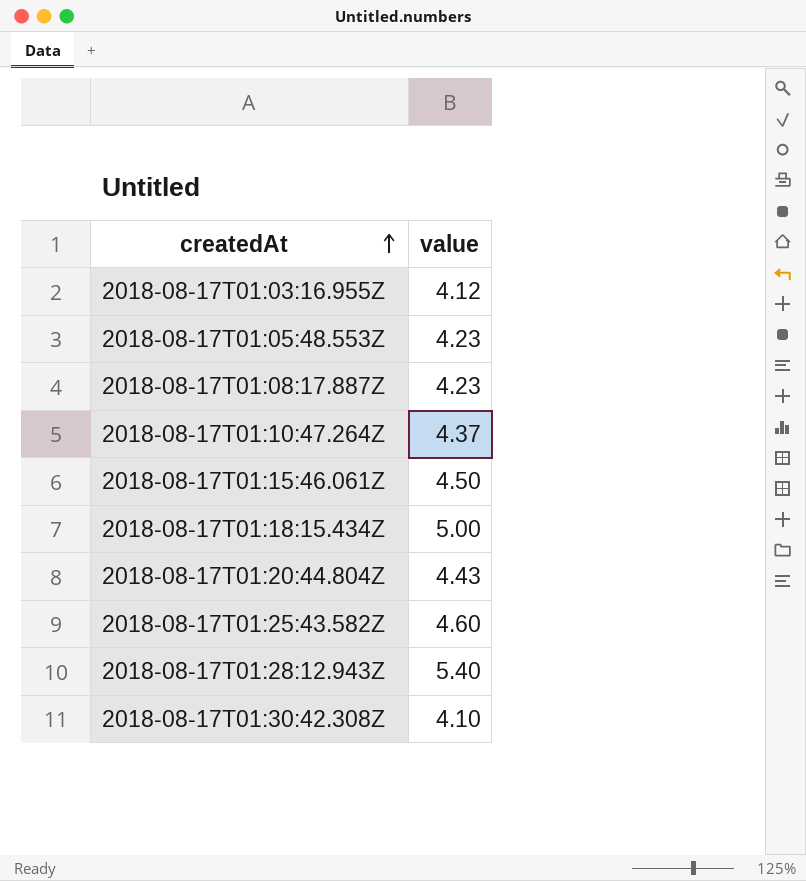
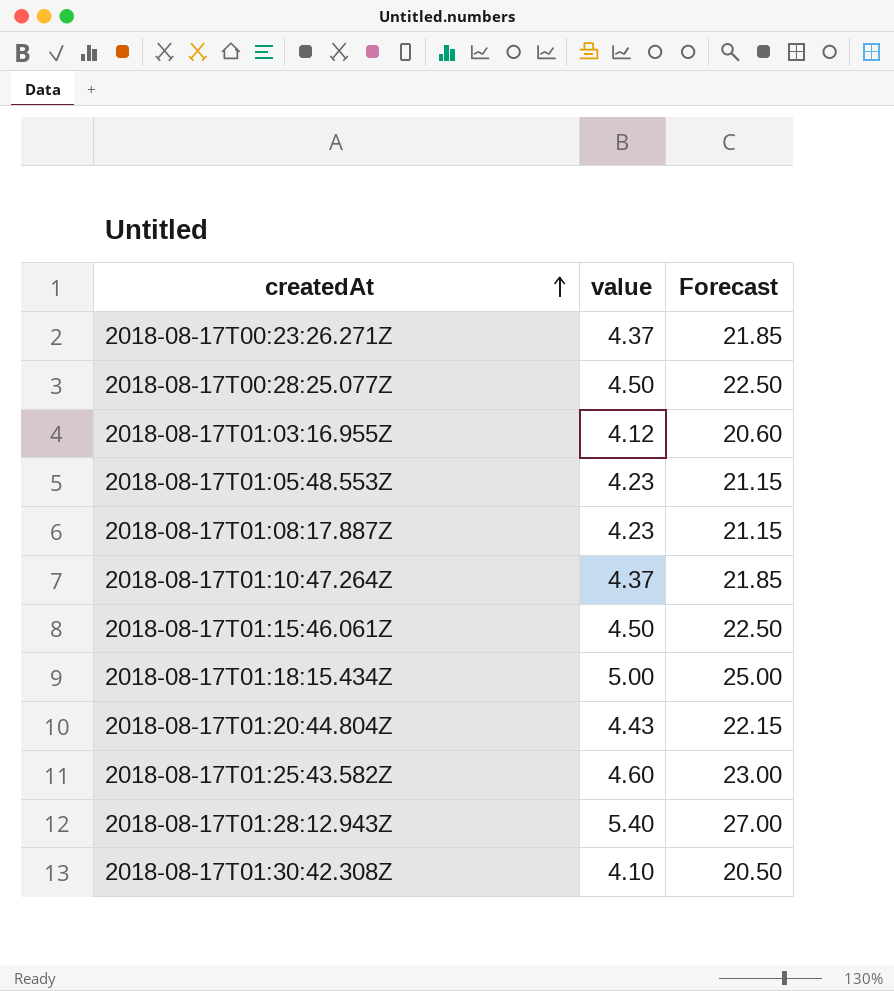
column Forecast | formula: none -> [value] * 5
row 2018-08-17T00:23:26.271Z: none -> 4.37 | 21.85
row 2018-08-17T00:28:25.077Z: none -> 4.50 | 22.50

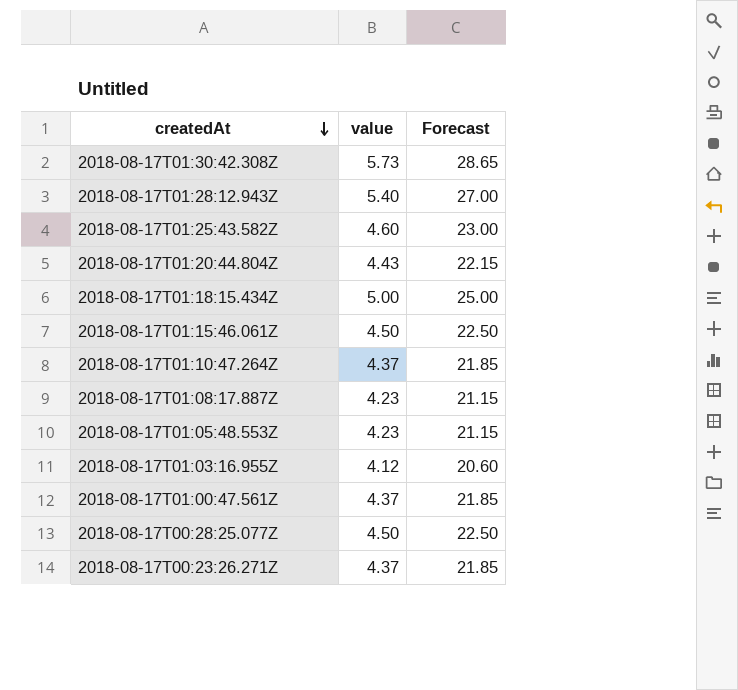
row order: createdAt ascending -> createdAt descending
2018-08-17T01:30:42.308Z | value: 4.10 -> 5.73
2018-08-17T01:30:42.308Z | Forecast: 20.50 -> 28.65
row 2018-08-17T01:00:47.561Z: none -> 4.37 | 21.85

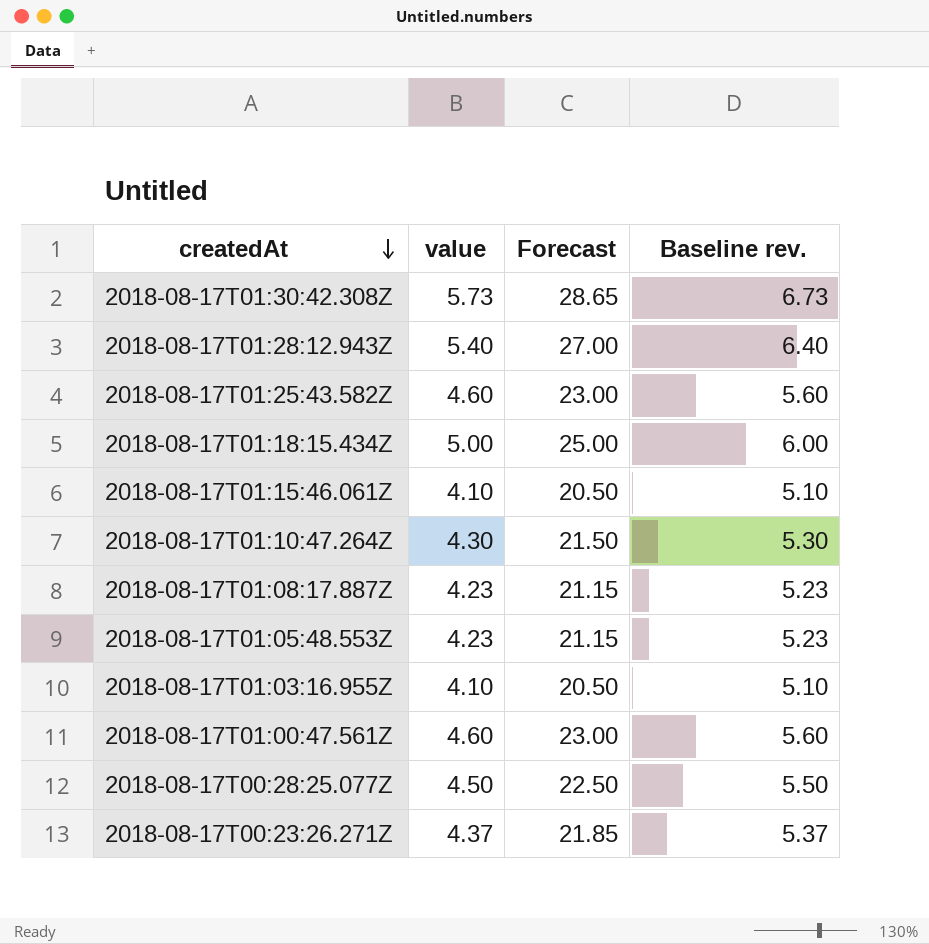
column Baseline rev. | formula: none -> [value] + 1
row 2018-08-17T01:20:44.804Z: 4.43 | 22.15 -> none
2018-08-17T01:15:46.061Z | value: 4.50 -> 4.10
2018-08-17T01:15:46.061Z | Forecast: 22.50 -> 20.50
2018-08-17T01:10:47.264Z | value: 4.37 -> 4.30
2018-08-17T01:10:47.264Z | Forecast: 21.85 -> 21.50
2018-08-17T01:03:16.955Z | value: 4.12 -> 4.10
2018-08-17T01:03:16.955Z | Forecast: 20.60 -> 20.50
2018-08-17T01:00:47.561Z | value: 4.37 -> 4.60
2018-08-17T01:00:47.561Z | Forecast: 21.85 -> 23.00

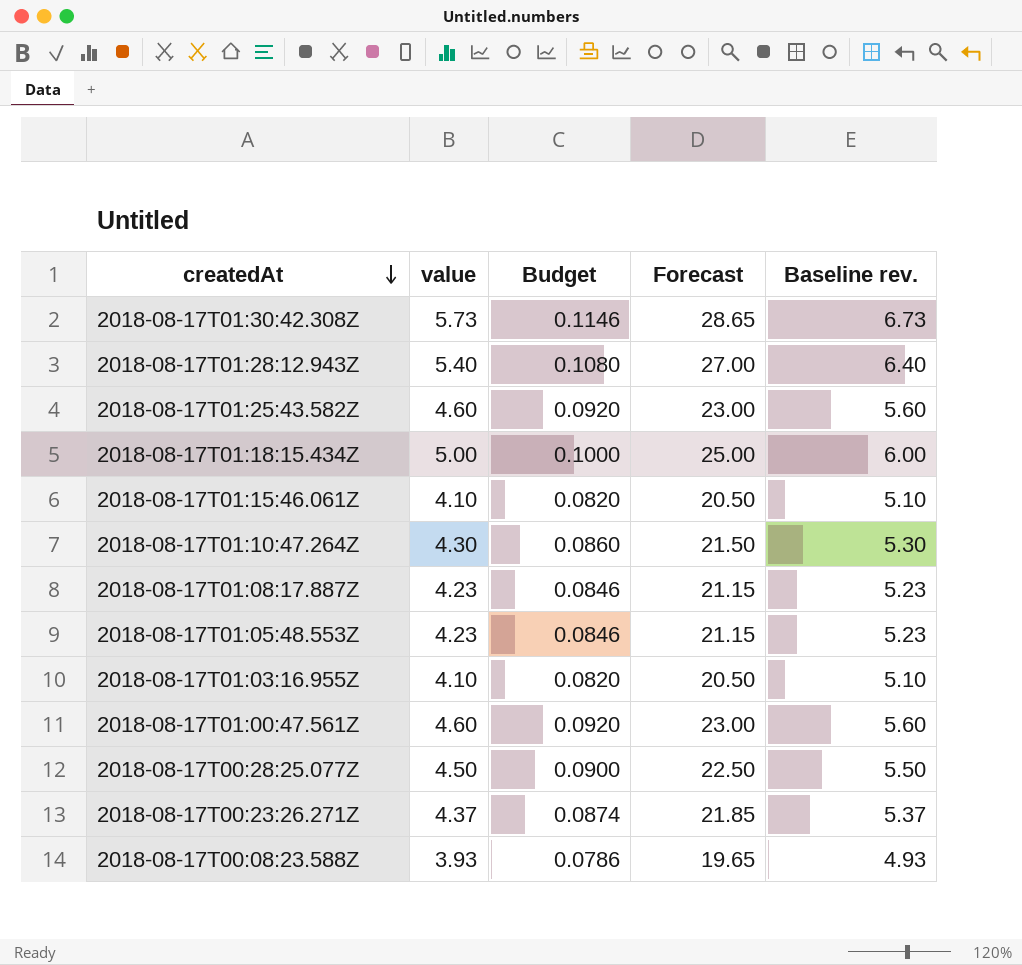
column Budget | formula: none -> [value] * 0.02
row 2018-08-17T00:08:23.588Z: none -> 3.93 | 0.0786 | 19.65 | 4.93

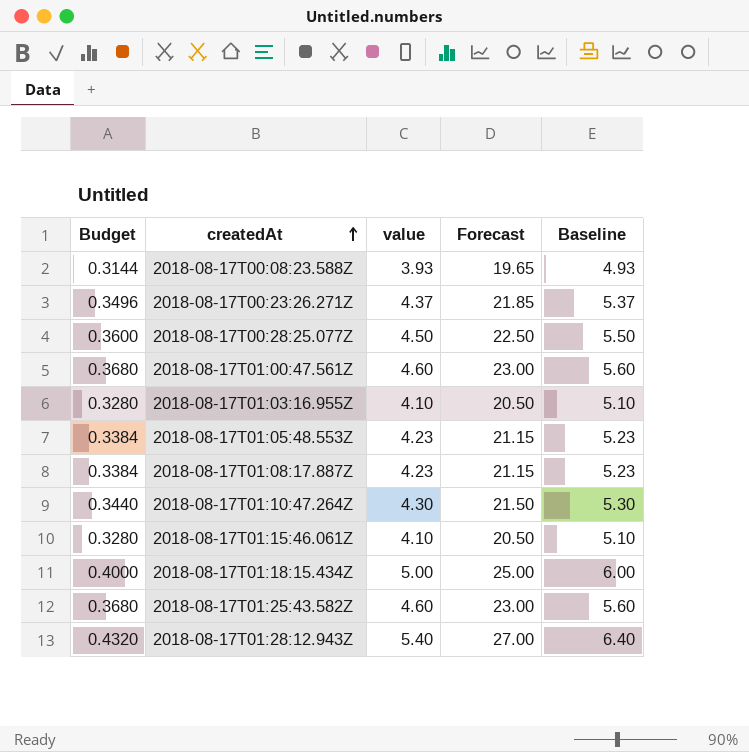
row order: createdAt descending -> createdAt ascending
column Budget | formula: [value] * 0.02 -> [value] * 0.08
column Budget | position: 3 -> 1
column name: Baseline rev. -> Baseline
row 2018-08-17T01:30:42.308Z: 5.73 | 0.1146 | 28.65 | 6.73 -> none

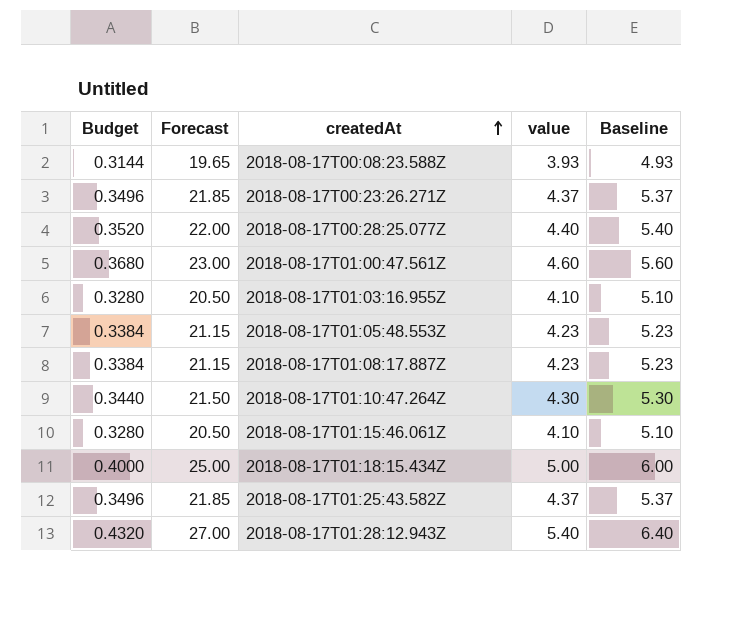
column Forecast | position: 4 -> 2
2018-08-17T00:28:25.077Z | Budget: 0.3600 -> 0.3520
2018-08-17T00:28:25.077Z | Forecast: 22.50 -> 22.00
2018-08-17T00:28:25.077Z | value: 4.50 -> 4.40
2018-08-17T00:28:25.077Z | Baseline: 5.50 -> 5.40
2018-08-17T01:25:43.582Z | Budget: 0.3680 -> 0.3496
2018-08-17T01:25:43.582Z | Forecast: 23.00 -> 21.85
2018-08-17T01:25:43.582Z | value: 4.60 -> 4.37
2018-08-17T01:25:43.582Z | Baseline: 5.60 -> 5.37

